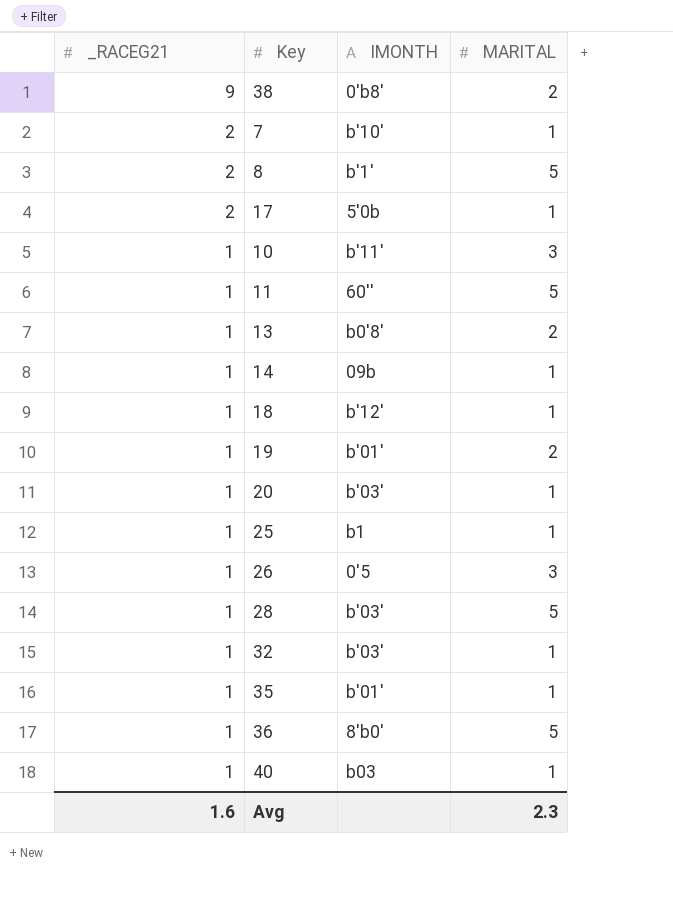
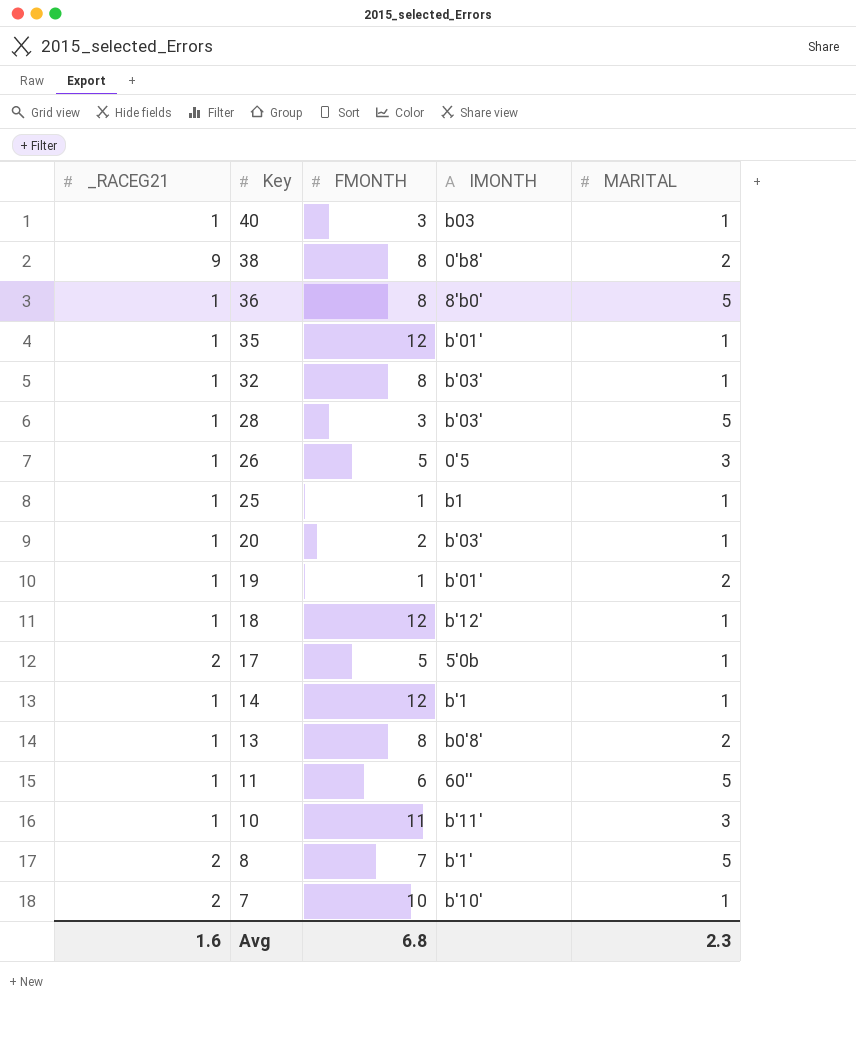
row order: _RACEG21 descending -> Key descending
column FMONTH | position: none -> 3
14 | IMONTH: 09b -> b'1

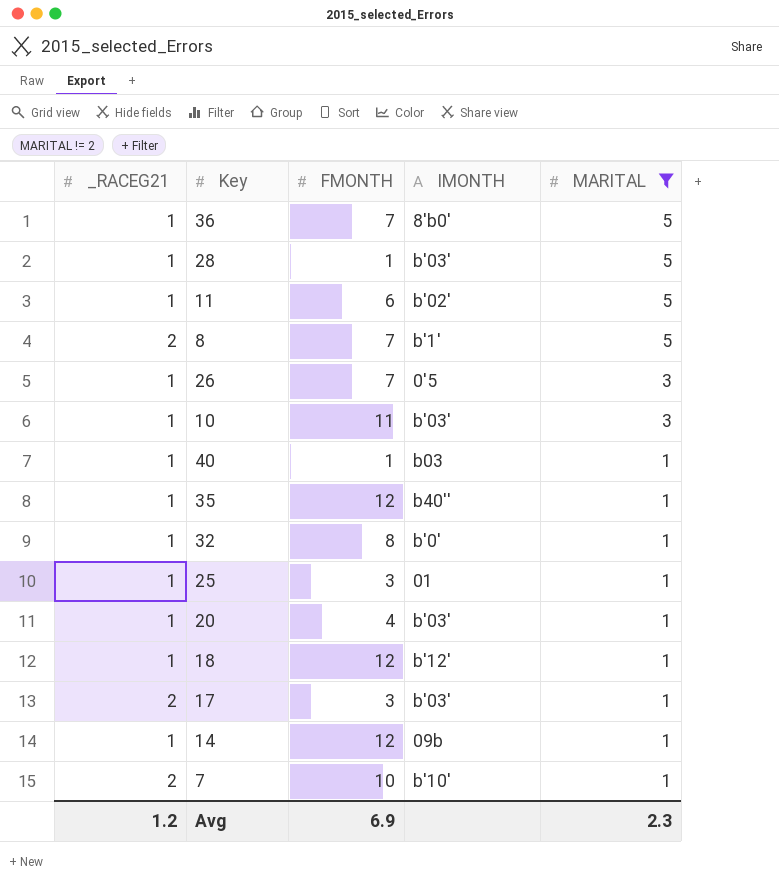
filter: none -> MARITAL != 2
row order: Key descending -> MARITAL descending
36 | FMONTH: 8 -> 7
28 | FMONTH: 3 -> 1
11 | IMONTH: 60'' -> b'02'
26 | FMONTH: 5 -> 7
10 | IMONTH: b'11' -> b'03'
40 | FMONTH: 3 -> 1
35 | IMONTH: b'01' -> b40''
32 | IMONTH: b'03' -> b'0'
25 | FMONTH: 1 -> 3
25 | IMONTH: b1 -> 01
20 | FMONTH: 2 -> 4
17 | FMONTH: 5 -> 3
17 | IMONTH: 5'0b -> b'03'
14 | IMONTH: b'1 -> 09b
Avg | _RACEG21: 1.6 -> 1.2
Avg | FMONTH: 6.8 -> 6.9

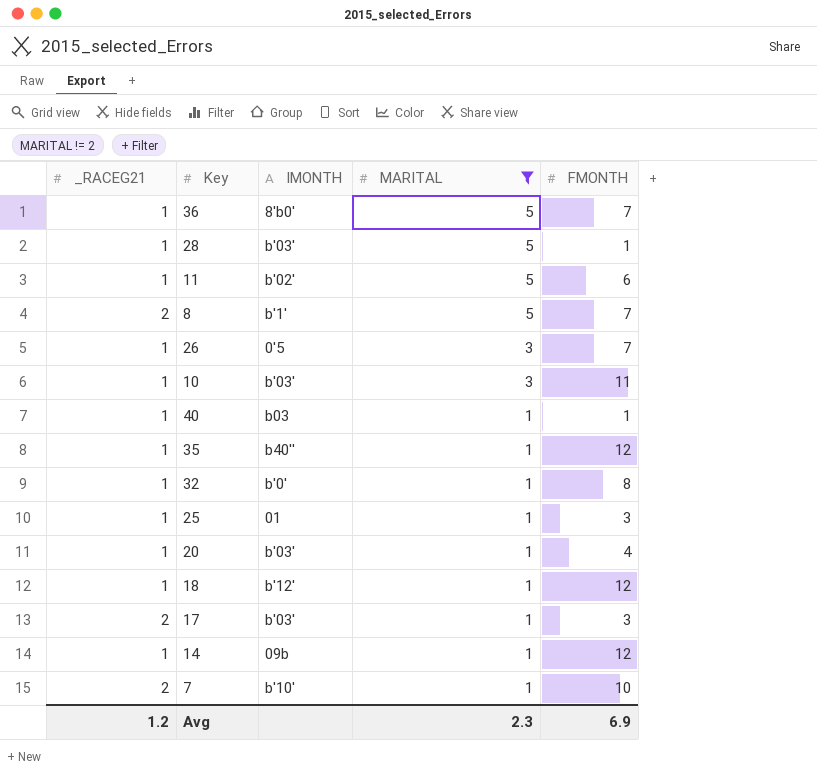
column FMONTH | position: 3 -> 5

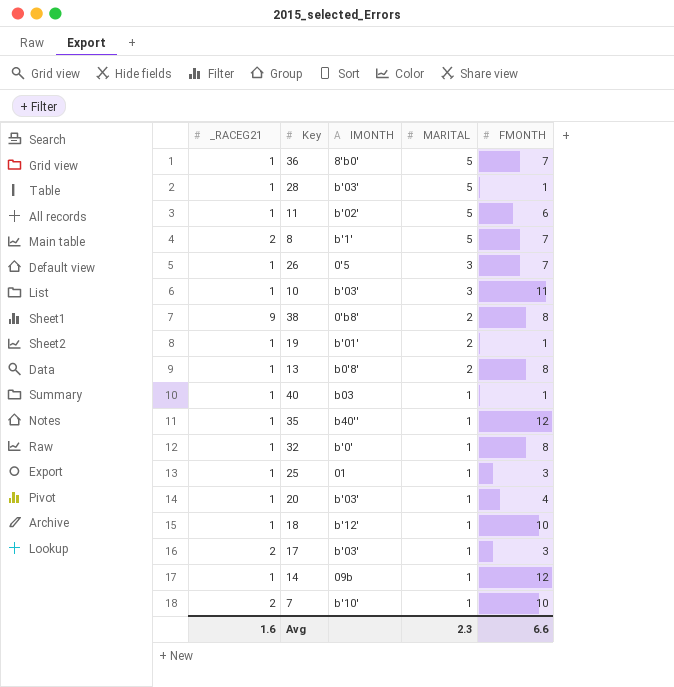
filter: MARITAL != 2 -> none
18 | FMONTH: 12 -> 10
Avg | _RACEG21: 1.2 -> 1.6
Avg | FMONTH: 6.9 -> 6.6

